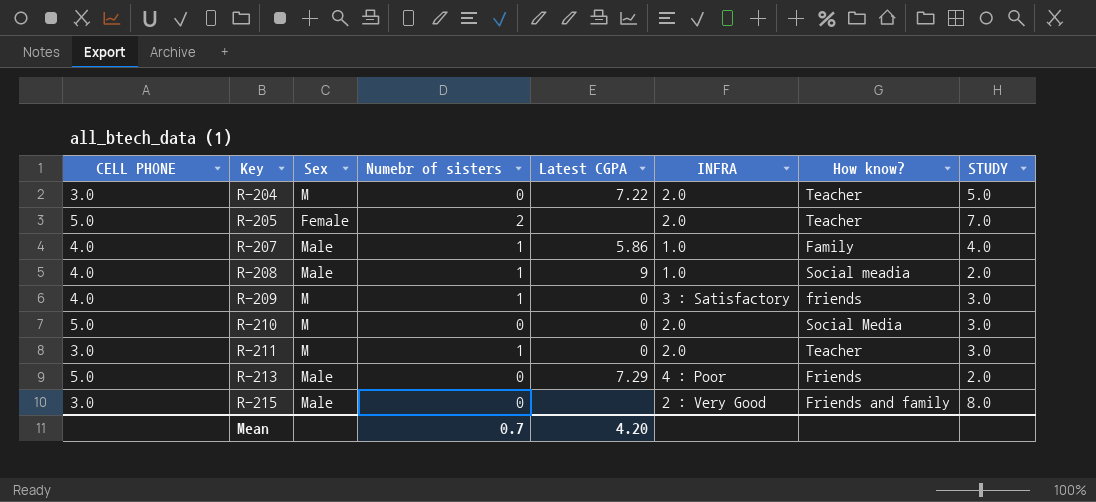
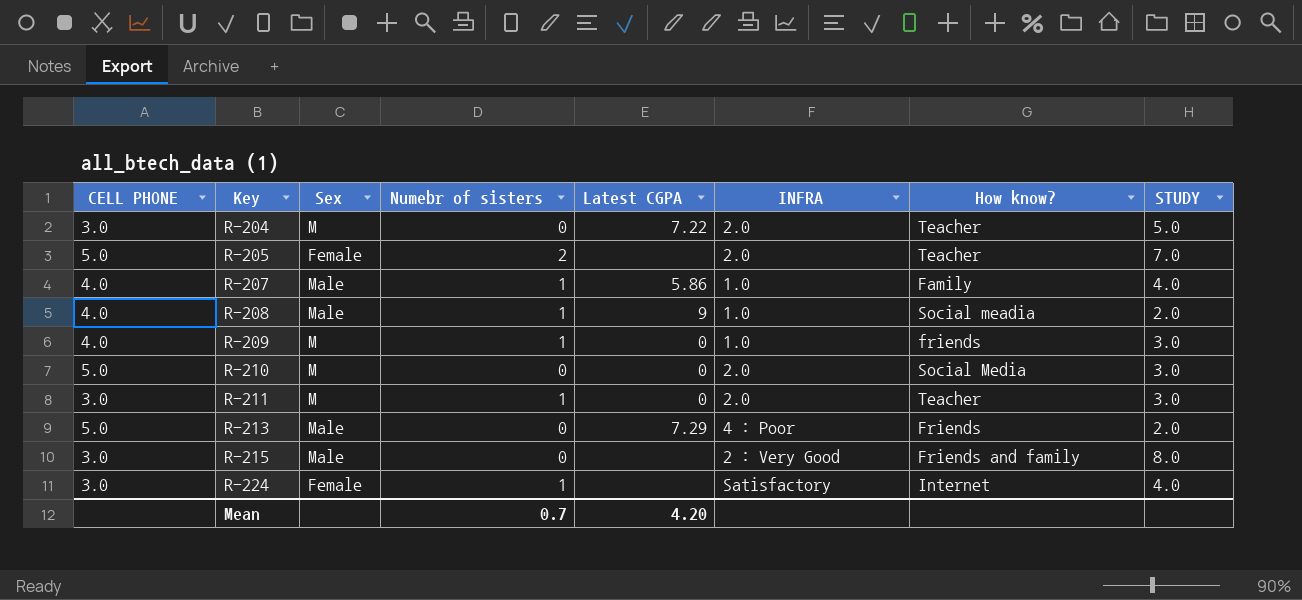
R-209 | INFRA: 3 : Satisfactory -> 1.0
row R-224: none -> 3.0 | Female | 1 | none | Satisfactory | Internet | 4.0

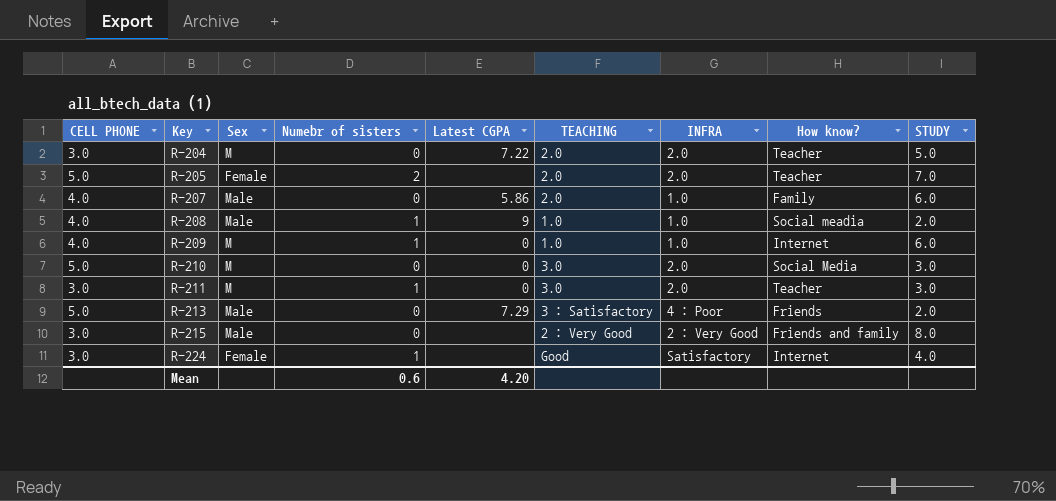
column TEACHING | position: none -> 6
R-207 | Numebr of sisters: 1 -> 0
R-207 | STUDY: 4.0 -> 6.0
R-209 | How know?: friends -> Internet
R-209 | STUDY: 3.0 -> 6.0
Mean | Numebr of sisters: 0.7 -> 0.6

